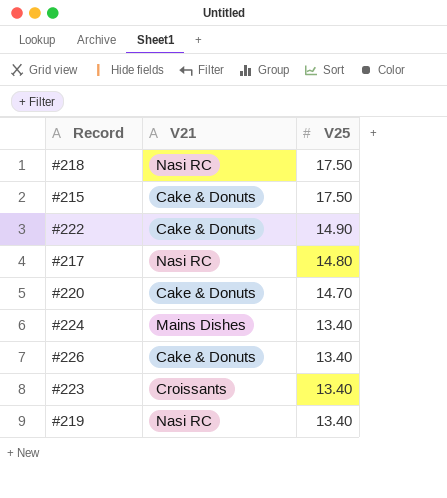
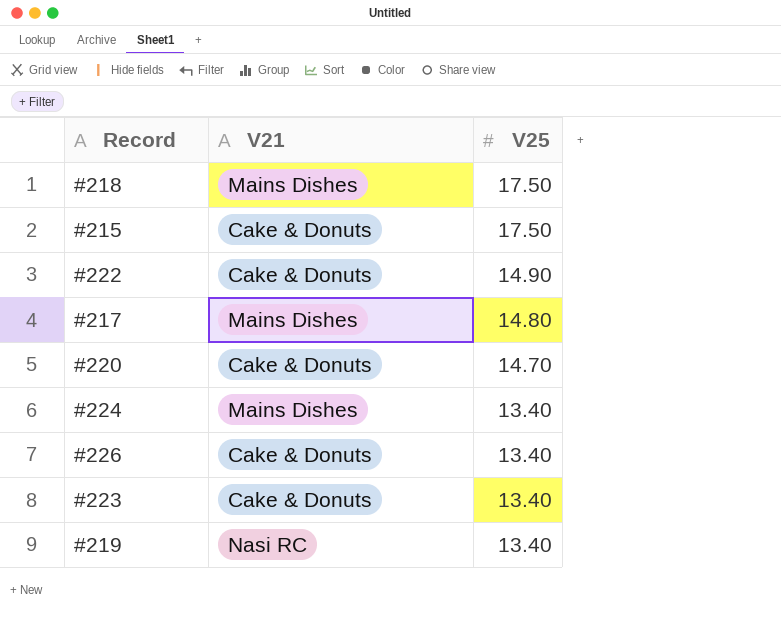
#218 | V21: Nasi RC -> Mains Dishes
#217 | V21: Nasi RC -> Mains Dishes
#223 | V21: Croissants -> Cake & Donuts

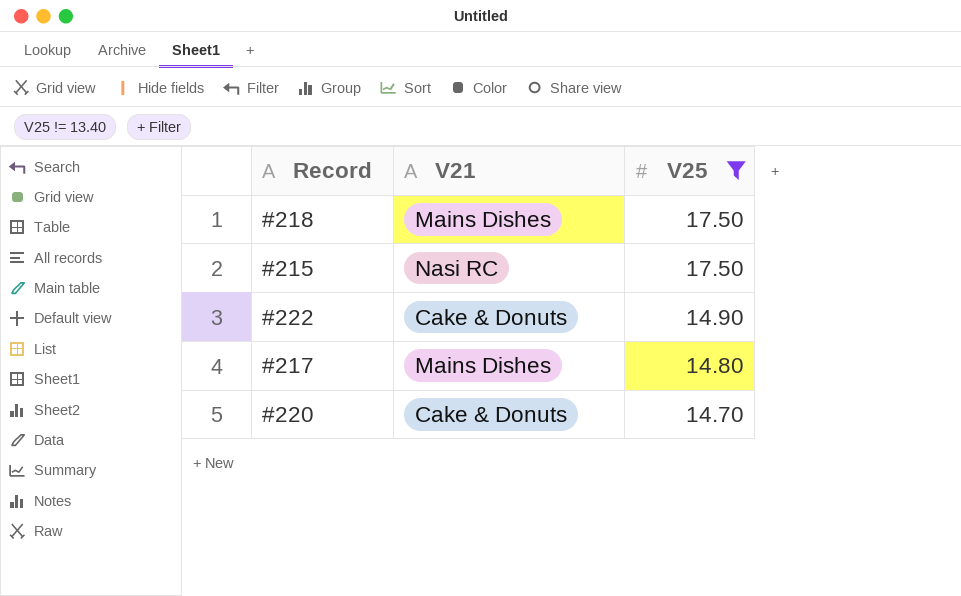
filter: none -> V25 != 13.40
#215 | V21: Cake & Donuts -> Nasi RC

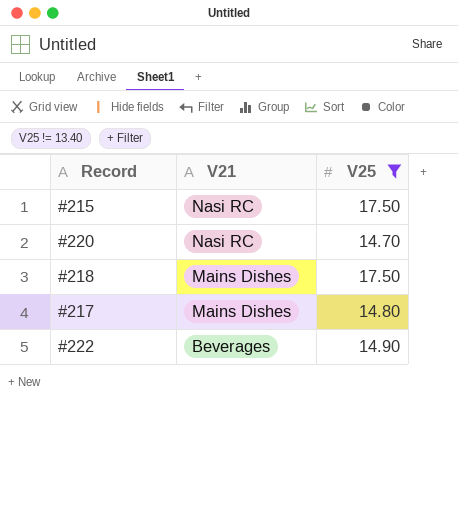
row order: V25 descending -> V21 descending
#220 | V21: Cake & Donuts -> Nasi RC
#222 | V21: Cake & Donuts -> Beverages

